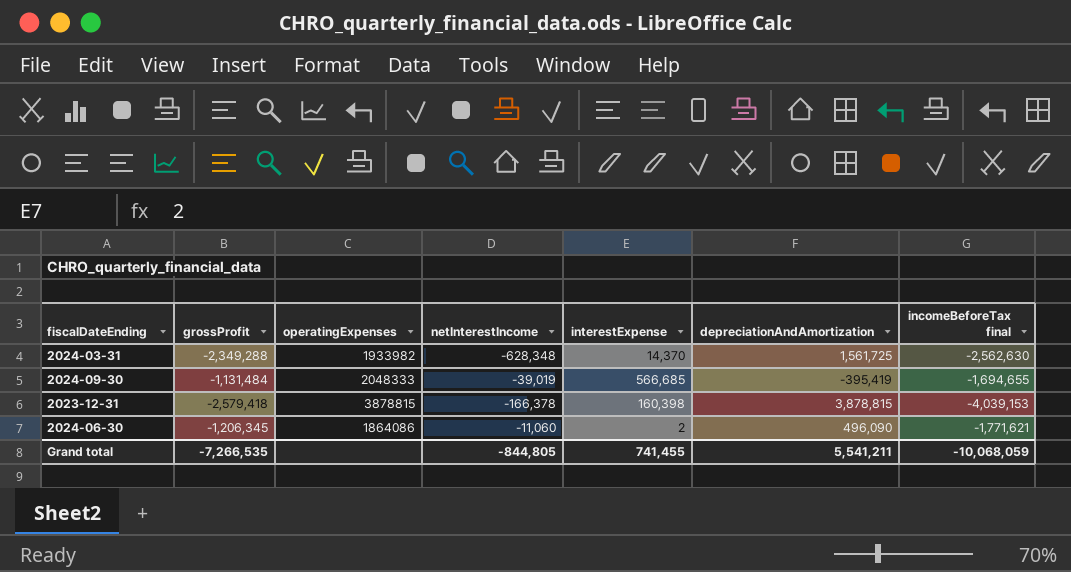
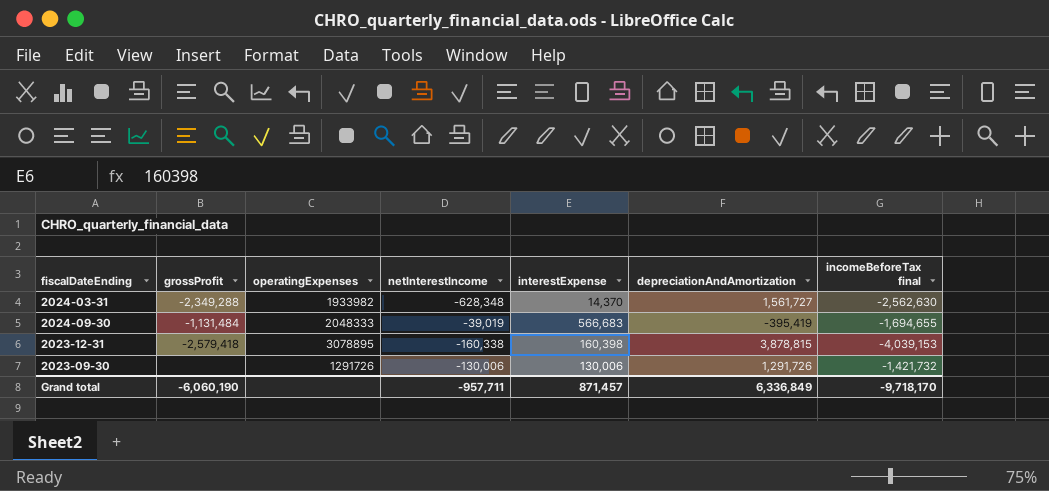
row 2024-06-30: -1,206,345 | 1864086 | -11,060 | 2 | 496,090 | -1,771,621 -> none
2024-03-31 | depreciationAndAmortization: 1,561,725 -> 1,561,727
2024-09-30 | interestExpense: 566,685 -> 566,683
2023-12-31 | operatingExpenses: 3878815 -> 3078895
2023-12-31 | netInterestIncome: -166,378 -> -160,338
row 2023-09-30: none -> none | 1291726 | -130,006 | 130,006 | 1,291,726 | -1,421,732
Grand total | grossProfit: -7,266,535 -> -6,060,190
Grand total | netInterestIncome: -844,805 -> -957,711
Grand total | interestExpense: 741,455 -> 871,457
Grand total | depreciationAndAmortization: 5,541,211 -> 6,336,849
Grand total | incomeBeforeTax final: -10,068,059 -> -9,718,170

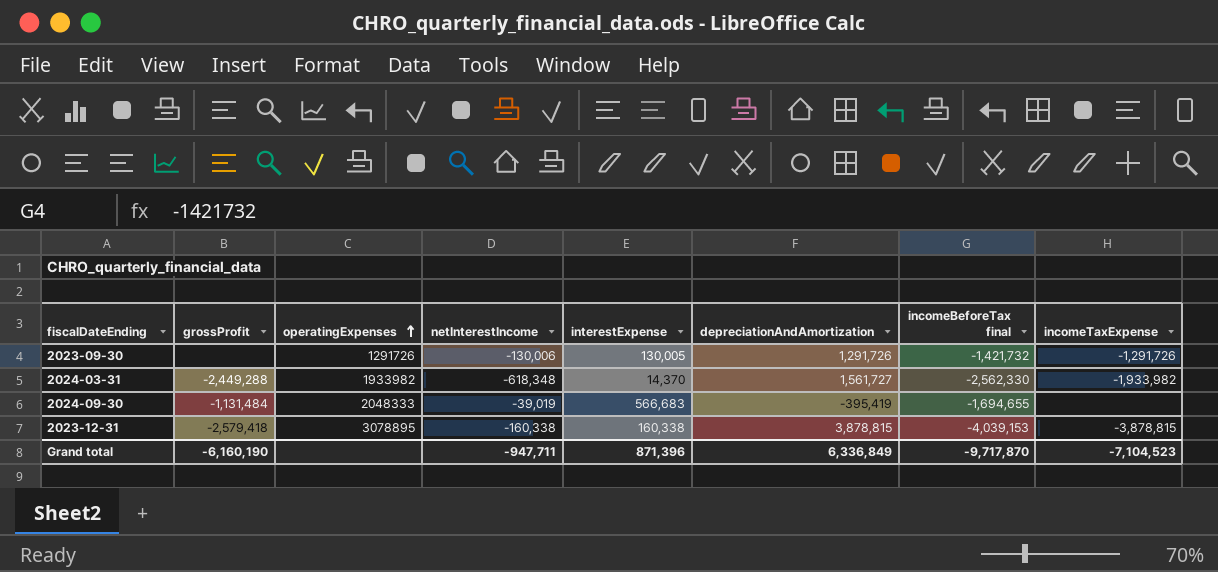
row order: none -> operatingExpenses ascending
column incomeTaxExpense | position: none -> 8
2023-09-30 | interestExpense: 130,006 -> 130,005
2024-03-31 | grossProfit: -2,349,288 -> -2,449,288
2024-03-31 | netInterestIncome: -628,348 -> -618,348
2024-03-31 | incomeBeforeTax final: -2,562,630 -> -2,562,330
2023-12-31 | interestExpense: 160,398 -> 160,338
Grand total | grossProfit: -6,060,190 -> -6,160,190
Grand total | netInterestIncome: -957,711 -> -947,711
Grand total | interestExpense: 871,457 -> 871,396
Grand total | incomeBeforeTax final: -9,718,170 -> -9,717,870

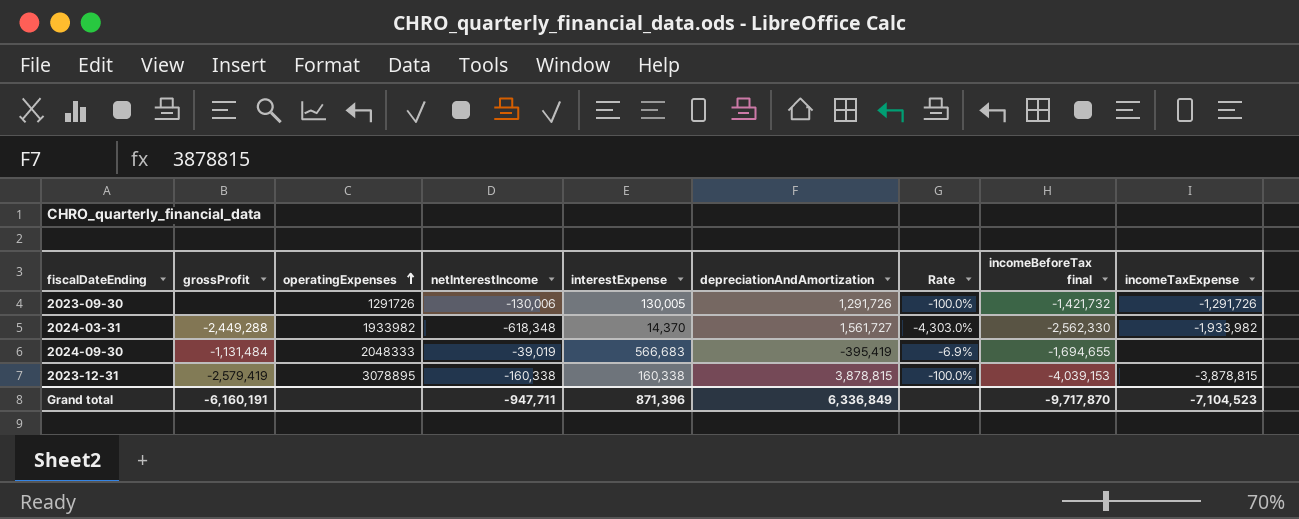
column Rate | formula: none -> [netInterestIncome] / [interestExpense]
2023-12-31 | grossProfit: -2,579,418 -> -2,579,419
Grand total | grossProfit: -6,160,190 -> -6,160,191

